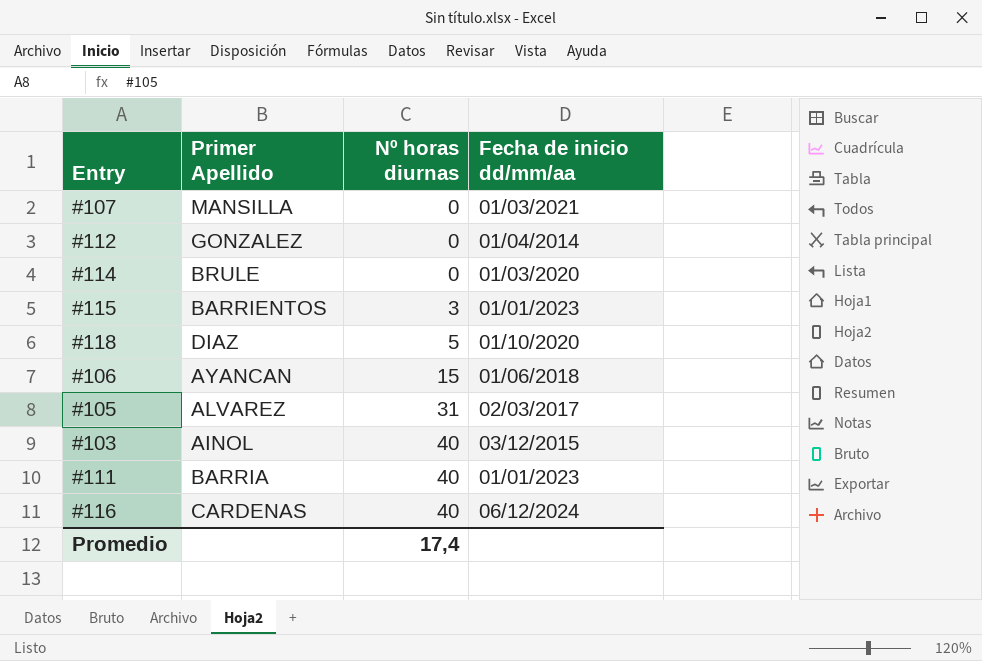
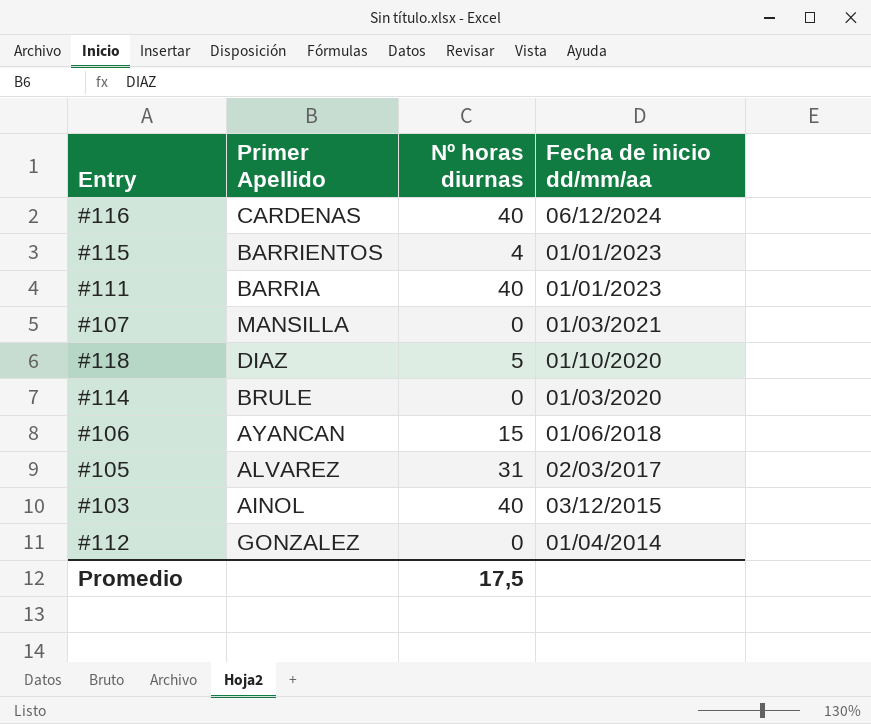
row order: Nº horas diurnas ascending -> Fecha de inicio dd/mm/aa descending
#115 | Nº horas diurnas: 3 -> 4
Promedio | Nº horas diurnas: 17,4 -> 17,5

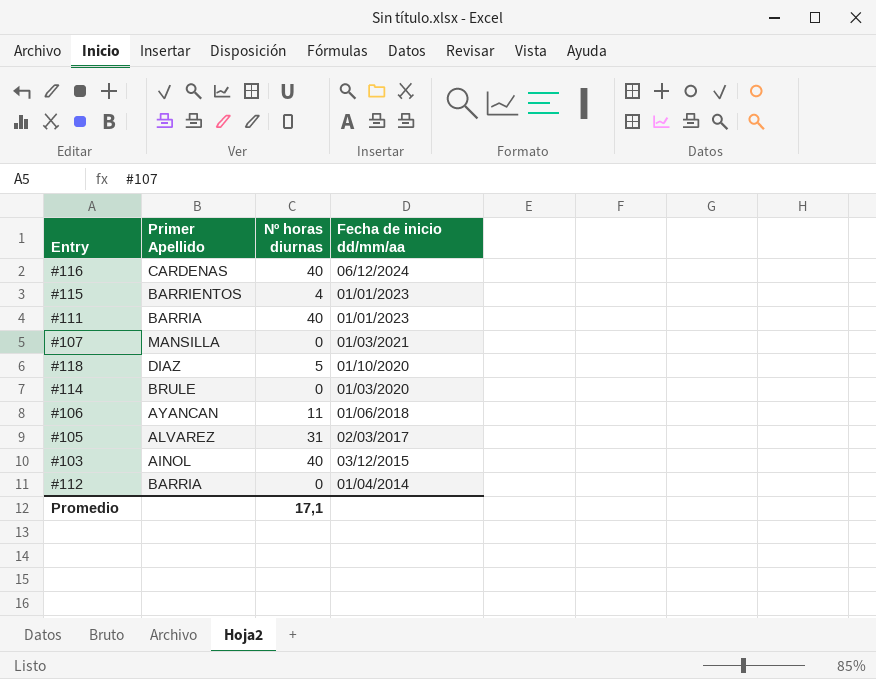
#106 | Nº horas diurnas: 15 -> 11
#112 | Primer Apellido: GONZALEZ -> BARRIA
Promedio | Nº horas diurnas: 17,5 -> 17,1

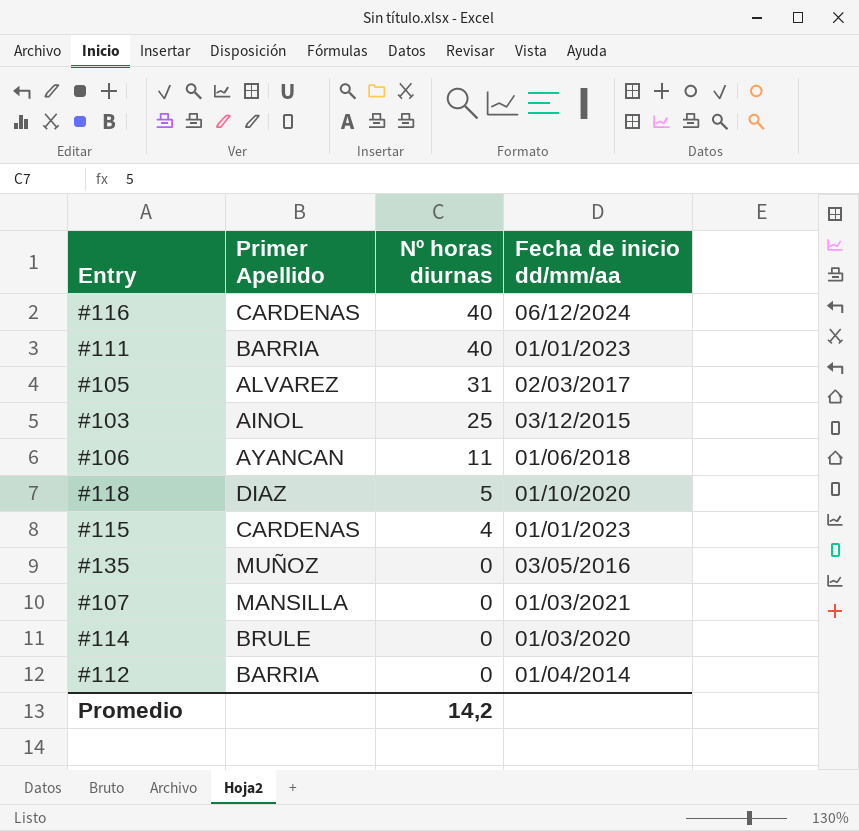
row order: Fecha de inicio dd/mm/aa descending -> Nº horas diurnas descending
#103 | Nº horas diurnas: 40 -> 25
#115 | Primer Apellido: BARRIENTOS -> CARDENAS
row #135: none -> MUÑOZ | 0 | 03/05/2016
Promedio | Nº horas diurnas: 17,1 -> 14,2

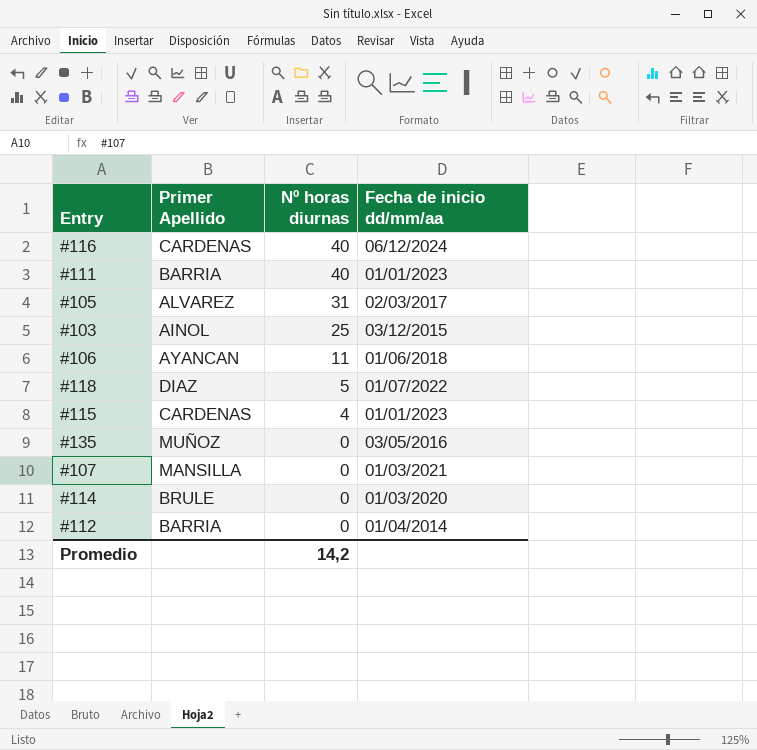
#118 | Fecha de inicio dd/mm/aa: 01/10/2020 -> 01/07/2022

